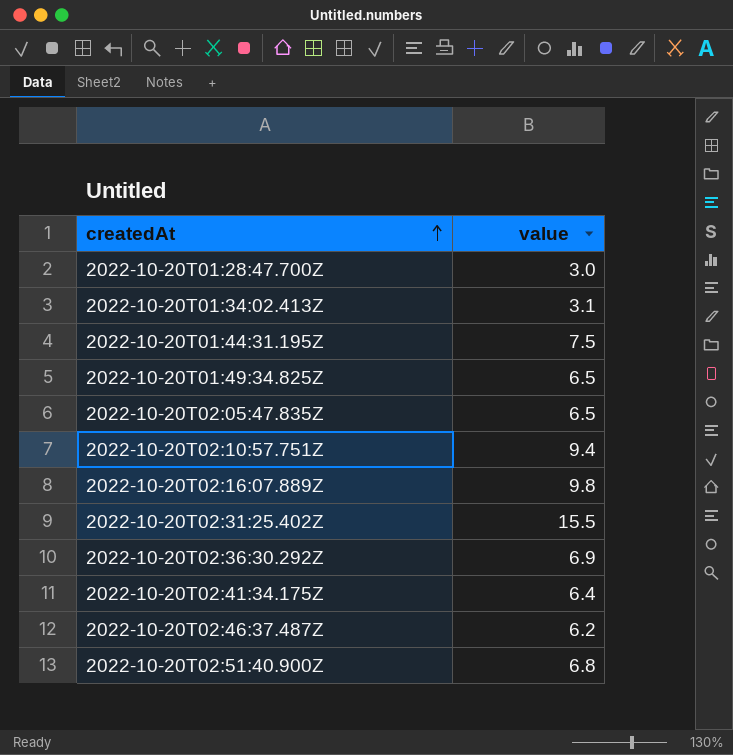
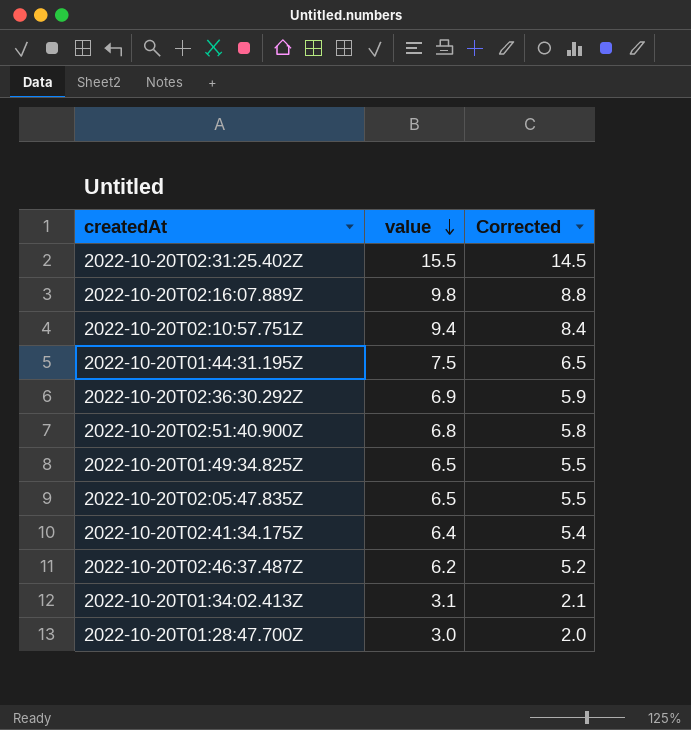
row order: createdAt ascending -> value descending
column Corrected | formula: none -> [value] - 1

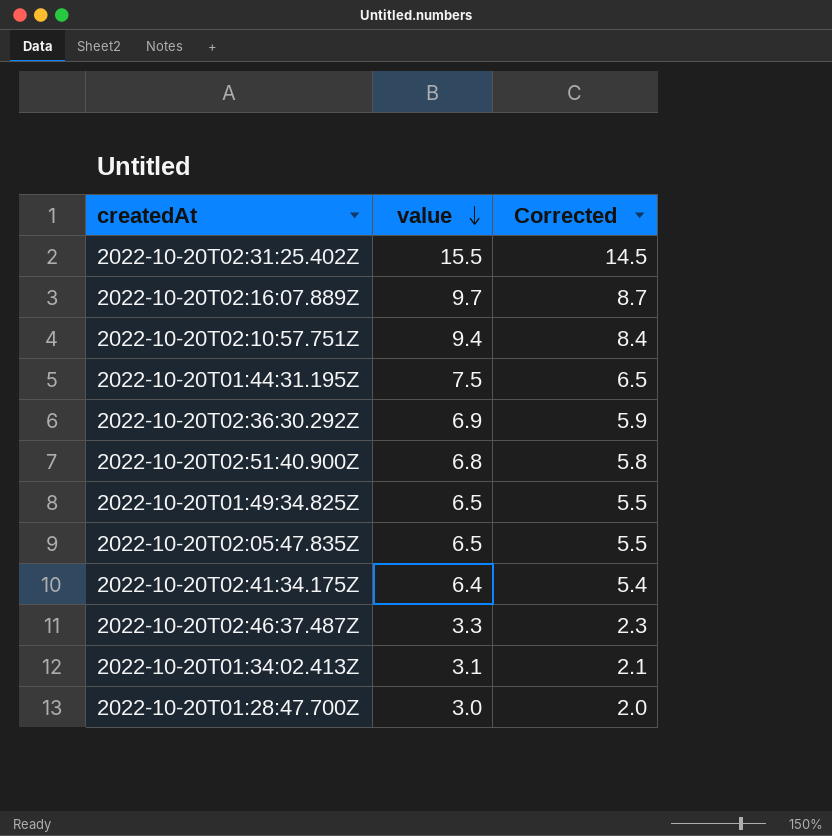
2022-10-20T02:16:07.889Z | value: 9.8 -> 9.7
2022-10-20T02:16:07.889Z | Corrected: 8.8 -> 8.7
2022-10-20T02:46:37.487Z | value: 6.2 -> 3.3
2022-10-20T02:46:37.487Z | Corrected: 5.2 -> 2.3

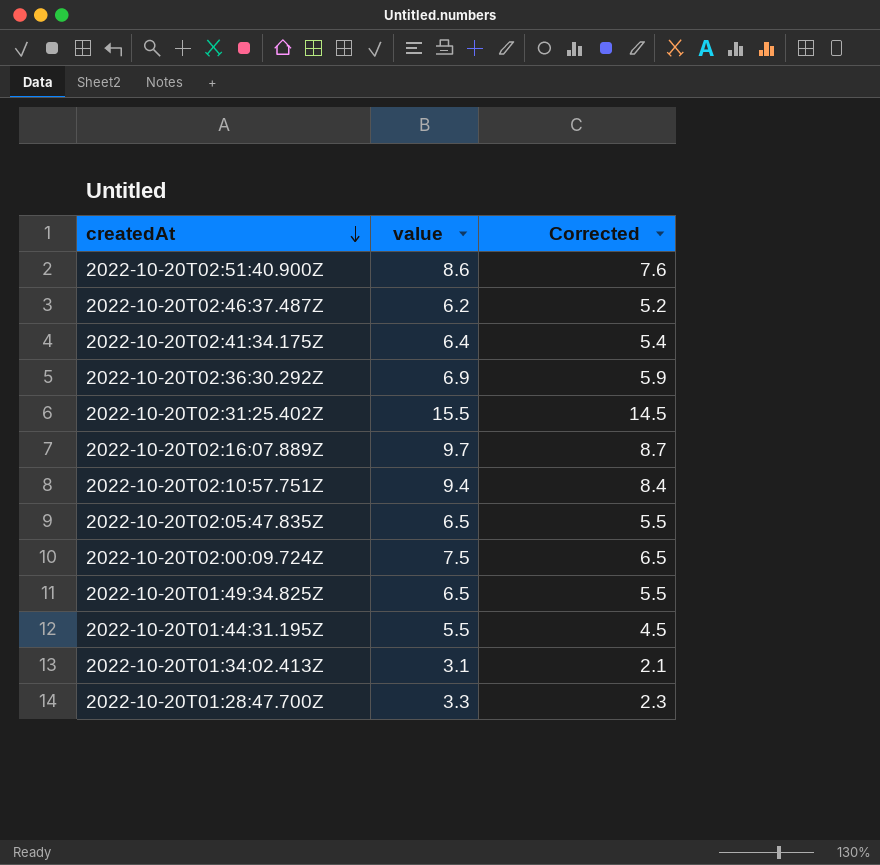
row order: value descending -> createdAt descending
2022-10-20T02:51:40.900Z | value: 6.8 -> 8.6
2022-10-20T02:51:40.900Z | Corrected: 5.8 -> 7.6
2022-10-20T02:46:37.487Z | value: 3.3 -> 6.2
2022-10-20T02:46:37.487Z | Corrected: 2.3 -> 5.2
row 2022-10-20T02:00:09.724Z: none -> 7.5 | 6.5
2022-10-20T01:44:31.195Z | value: 7.5 -> 5.5
2022-10-20T01:44:31.195Z | Corrected: 6.5 -> 4.5
2022-10-20T01:28:47.700Z | value: 3.0 -> 3.3
2022-10-20T01:28:47.700Z | Corrected: 2.0 -> 2.3

